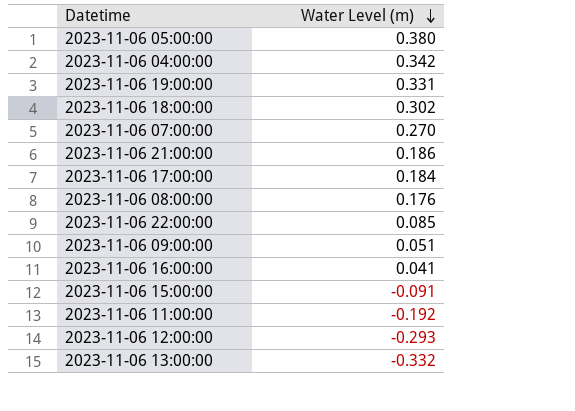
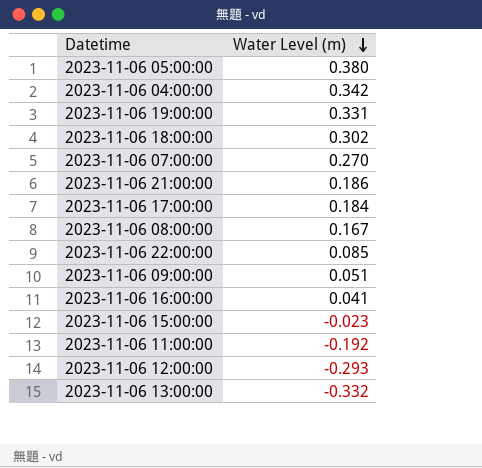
2023-11-06 08:00:00 | Water Level (m): 0.176 -> 0.167
2023-11-06 15:00:00 | Water Level (m): -0.091 -> -0.023

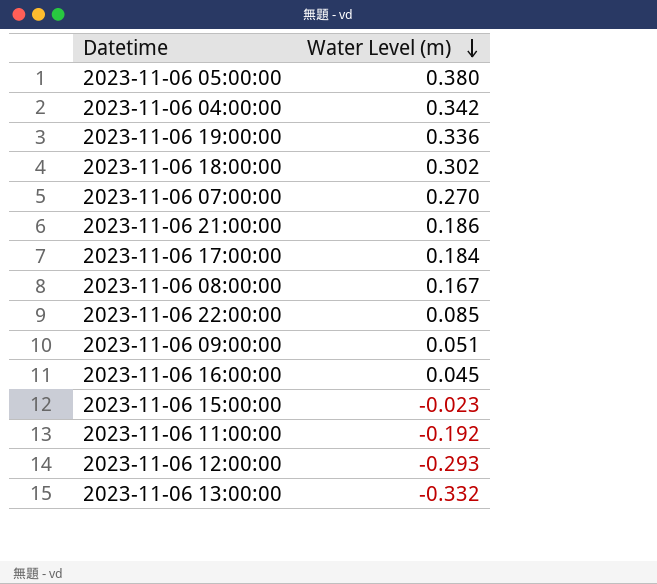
2023-11-06 19:00:00 | Water Level (m): 0.331 -> 0.336
2023-11-06 16:00:00 | Water Level (m): 0.041 -> 0.045

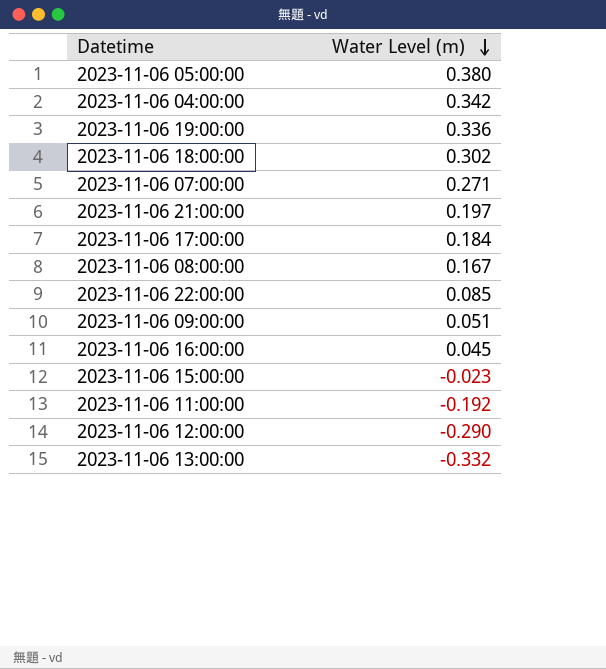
2023-11-06 07:00:00 | Water Level (m): 0.270 -> 0.271
2023-11-06 21:00:00 | Water Level (m): 0.186 -> 0.197
2023-11-06 12:00:00 | Water Level (m): -0.293 -> -0.290

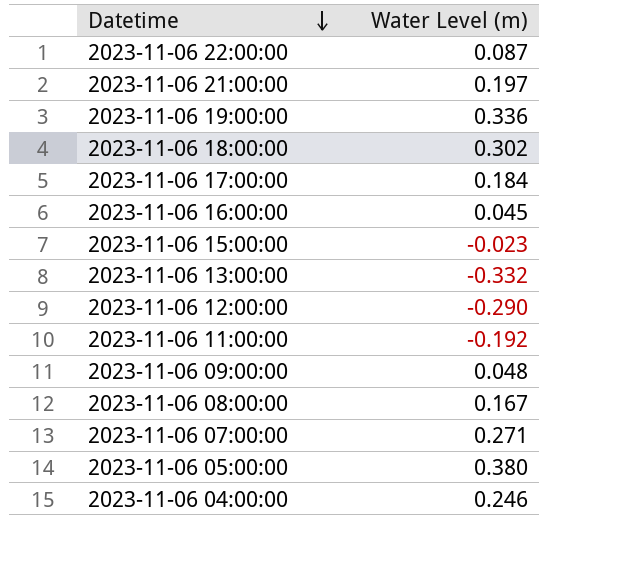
row order: Water Level (m) descending -> Datetime descending
2023-11-06 22:00:00 | Water Level (m): 0.085 -> 0.087
2023-11-06 09:00:00 | Water Level (m): 0.051 -> 0.048
2023-11-06 04:00:00 | Water Level (m): 0.342 -> 0.246

